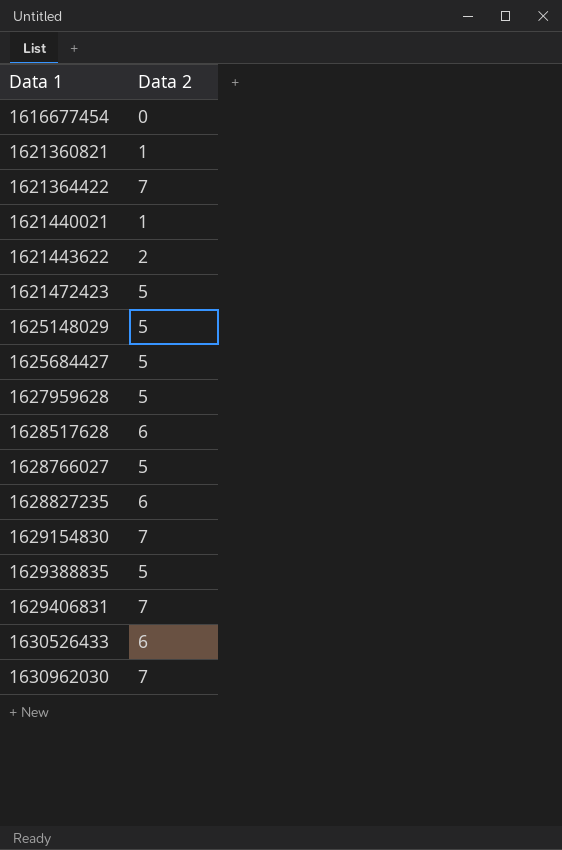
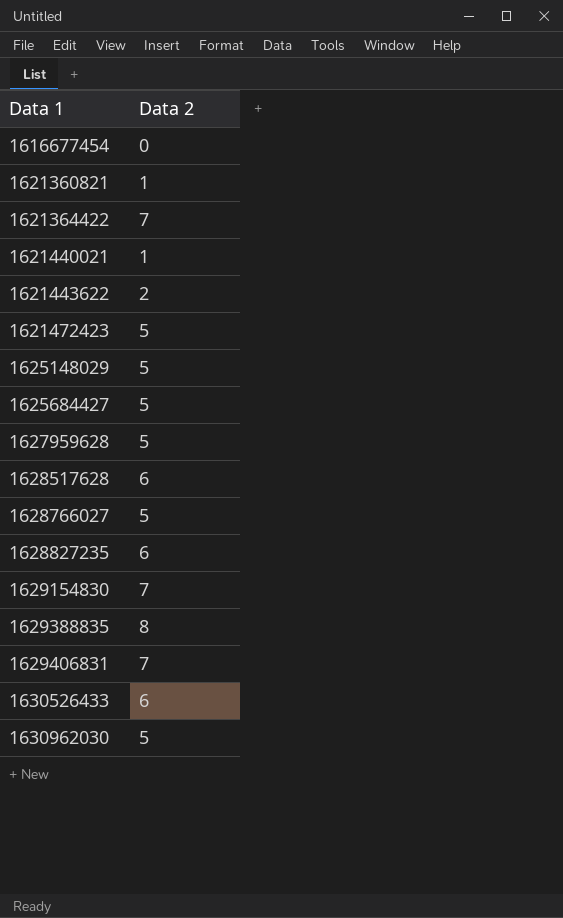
1629388835 | Data 2: 5 -> 8
1630962030 | Data 2: 7 -> 5

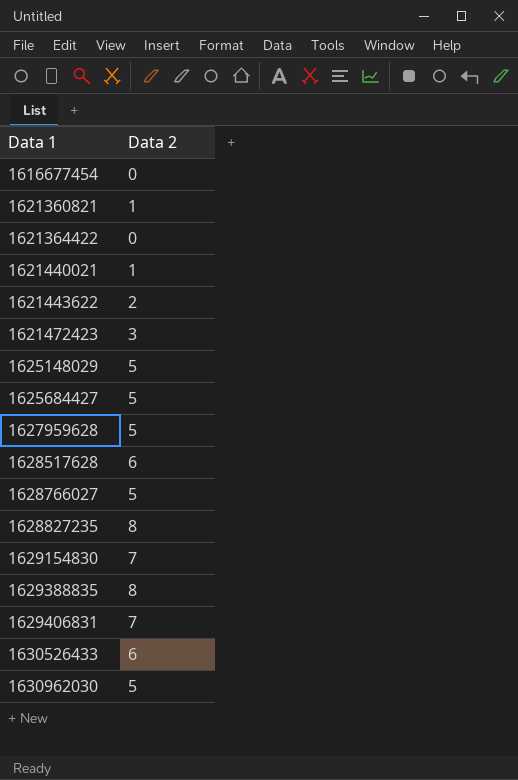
1621364422 | Data 2: 7 -> 0
1621472423 | Data 2: 5 -> 3
1628827235 | Data 2: 6 -> 8

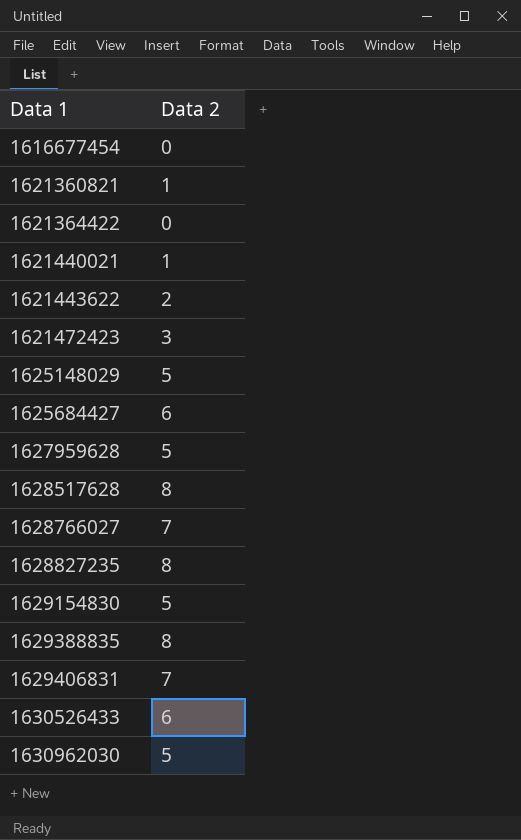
1625684427 | Data 2: 5 -> 6
1628517628 | Data 2: 6 -> 8
1628766027 | Data 2: 5 -> 7
1629154830 | Data 2: 7 -> 5

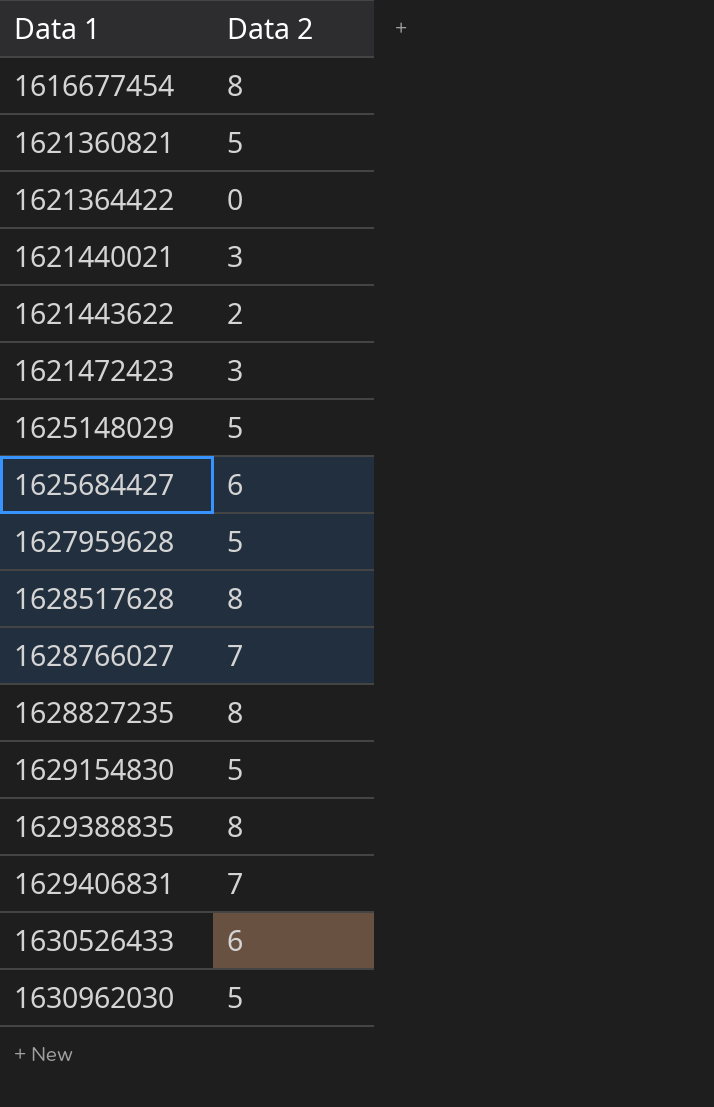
1616677454 | Data 2: 0 -> 8
1621360821 | Data 2: 1 -> 5
1621440021 | Data 2: 1 -> 3

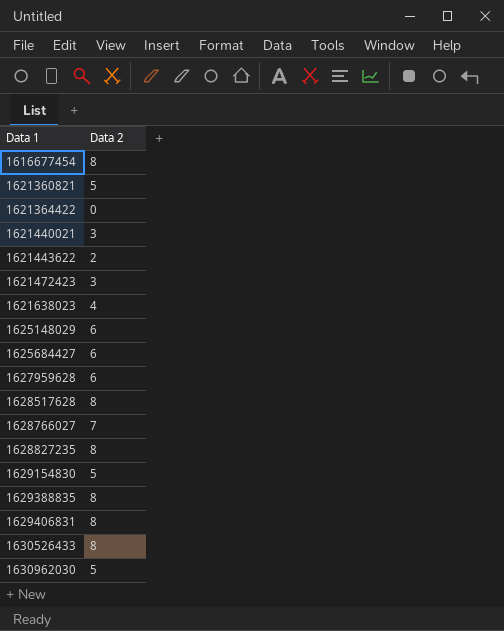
row 1621638023: none -> 4
1625148029 | Data 2: 5 -> 6
1627959628 | Data 2: 5 -> 6
1629406831 | Data 2: 7 -> 8
1630526433 | Data 2: 6 -> 8

